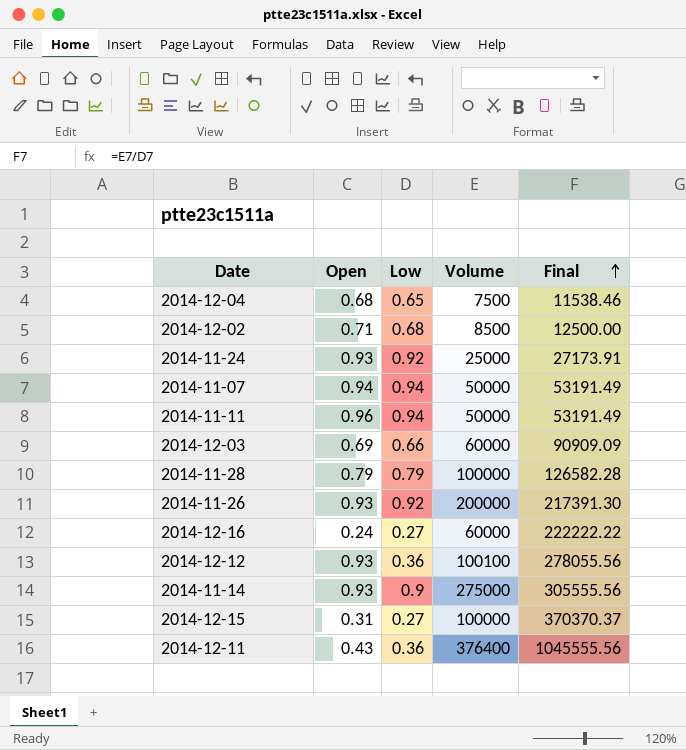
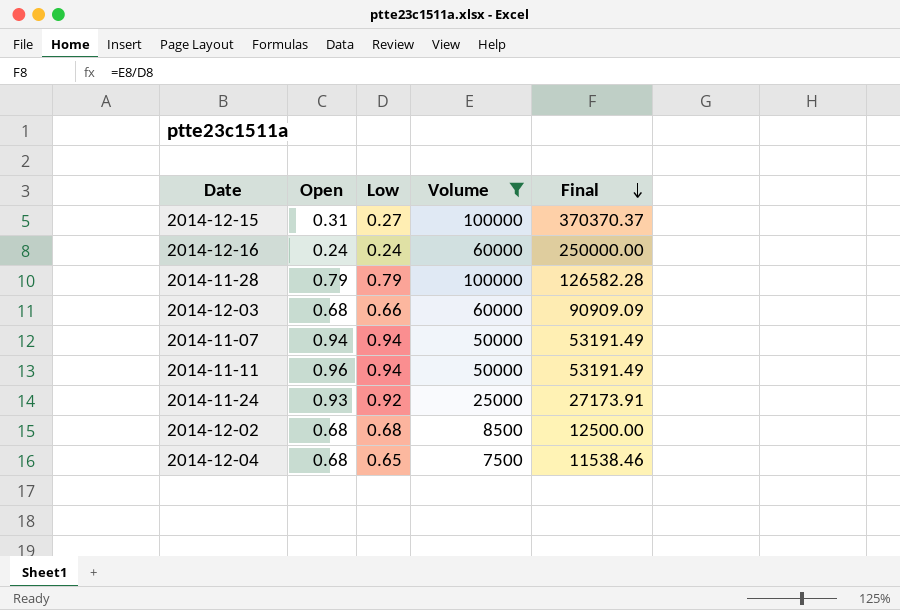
filter: none -> Volume <= 100000
row order: Final ascending -> Final descending
2014-12-16 | Low: 0.27 -> 0.24
2014-12-16 | Final: 222222.22 -> 250000.00
2014-12-03 | Open: 0.69 -> 0.68
2014-12-02 | Open: 0.71 -> 0.68

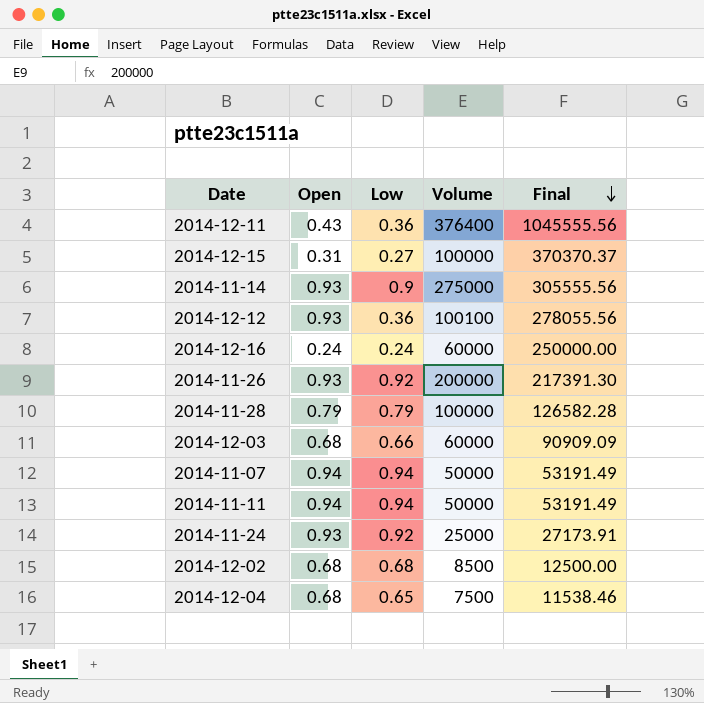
filter: Volume <= 100000 -> none
2014-11-11 | Open: 0.96 -> 0.94

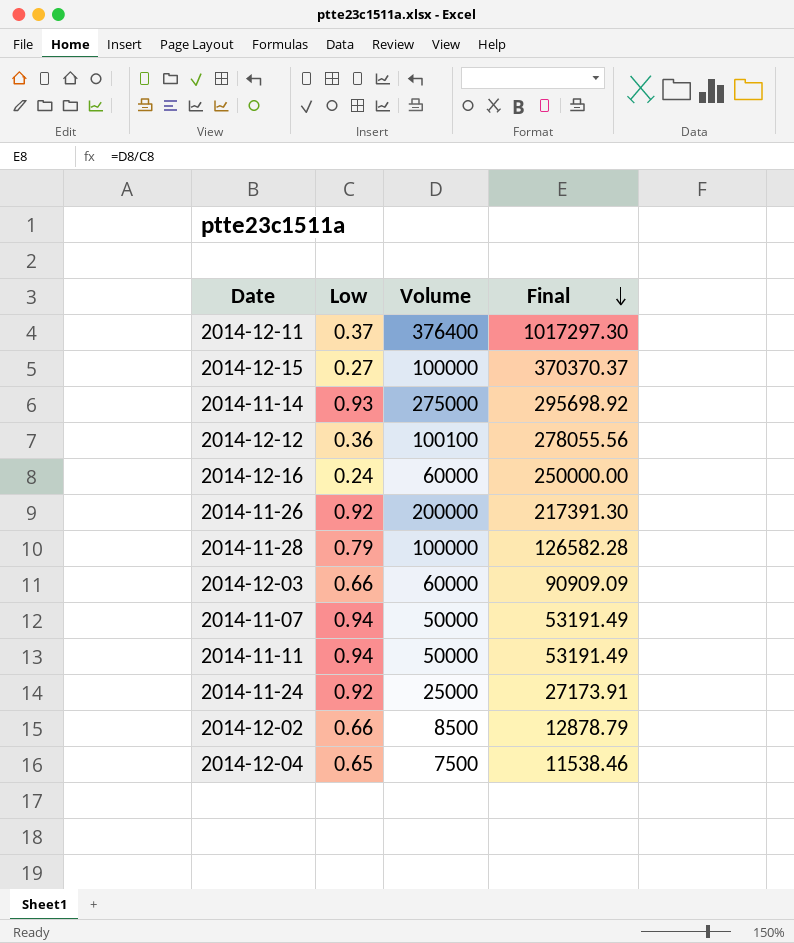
column Open | position: 2 -> none
2014-12-11 | Low: 0.36 -> 0.37
2014-12-11 | Final: 1045555.56 -> 1017297.30
2014-11-14 | Low: 0.9 -> 0.93
2014-11-14 | Final: 305555.56 -> 295698.92
2014-12-02 | Low: 0.68 -> 0.66
2014-12-02 | Final: 12500.00 -> 12878.79

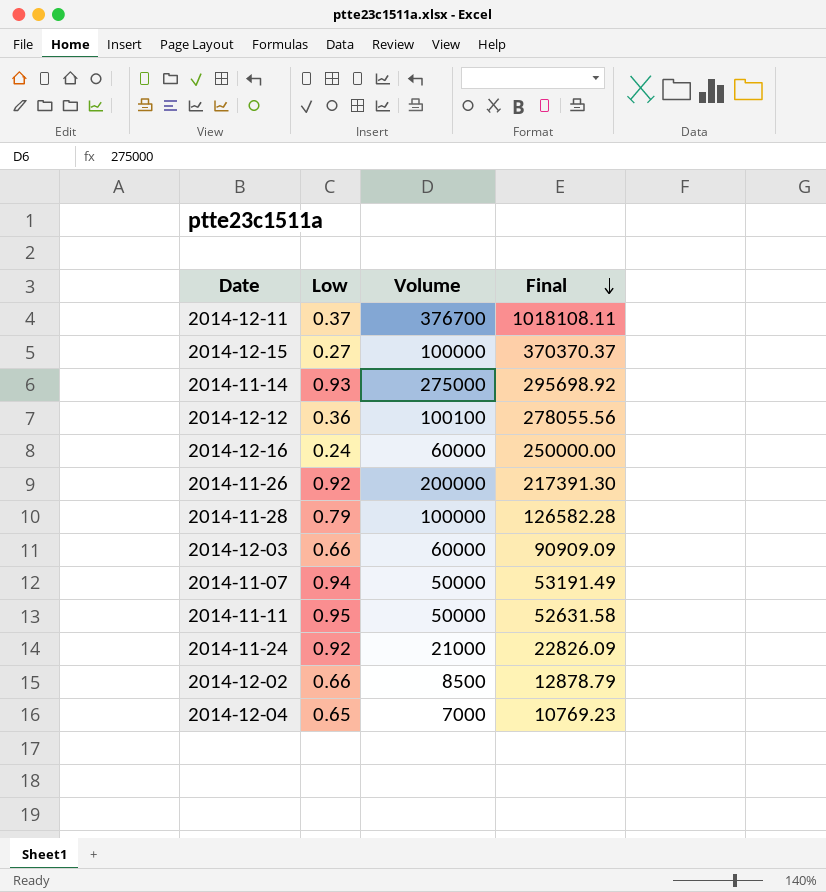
2014-12-11 | Volume: 376400 -> 376700
2014-12-11 | Final: 1017297.30 -> 1018108.11
2014-11-11 | Low: 0.94 -> 0.95
2014-11-11 | Final: 53191.49 -> 52631.58
2014-11-24 | Volume: 25000 -> 21000
2014-11-24 | Final: 27173.91 -> 22826.09
2014-12-04 | Volume: 7500 -> 7000
2014-12-04 | Final: 11538.46 -> 10769.23

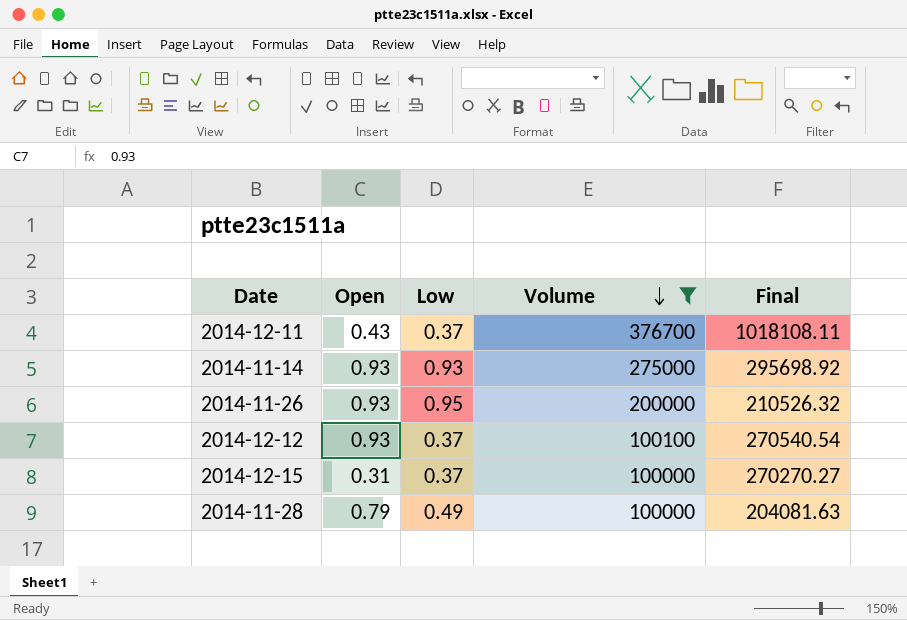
filter: none -> Volume >= 100000
row order: Final descending -> Volume descending
column Open | position: none -> 2
2014-11-26 | Low: 0.92 -> 0.95
2014-11-26 | Final: 217391.30 -> 210526.32
2014-12-12 | Low: 0.36 -> 0.37
2014-12-12 | Final: 278055.56 -> 270540.54
2014-12-15 | Low: 0.27 -> 0.37
2014-12-15 | Final: 370370.37 -> 270270.27
2014-11-28 | Low: 0.79 -> 0.49
2014-11-28 | Final: 126582.28 -> 204081.63

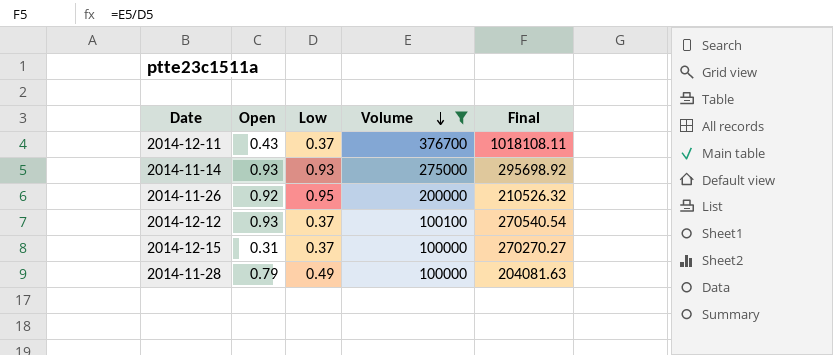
2014-11-26 | Open: 0.93 -> 0.92

